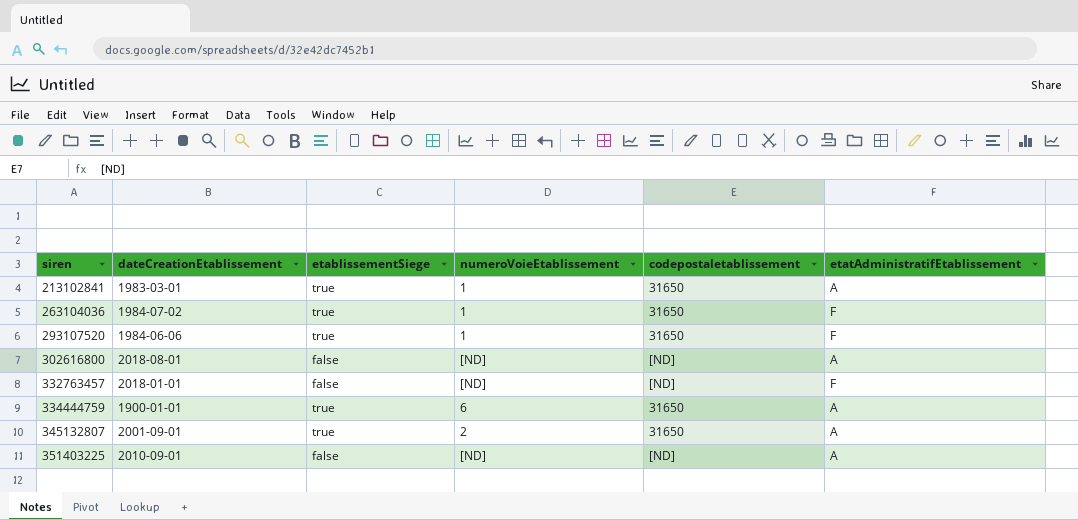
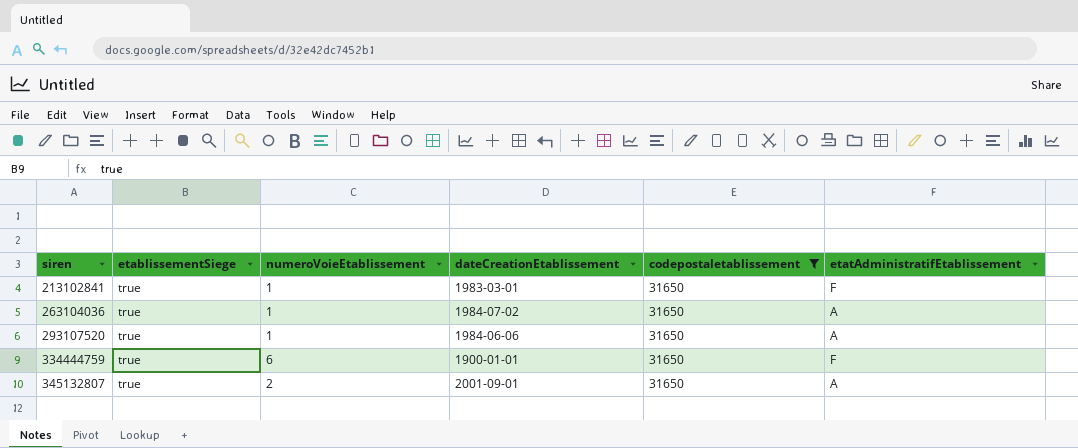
filter: none -> codepostaletablissement = 31650
column dateCreationEtablissement | position: 2 -> 4
213102841 | etatAdministratifEtablissement: A -> F
263104036 | etatAdministratifEtablissement: F -> A
293107520 | etatAdministratifEtablissement: F -> A
334444759 | etatAdministratifEtablissement: A -> F

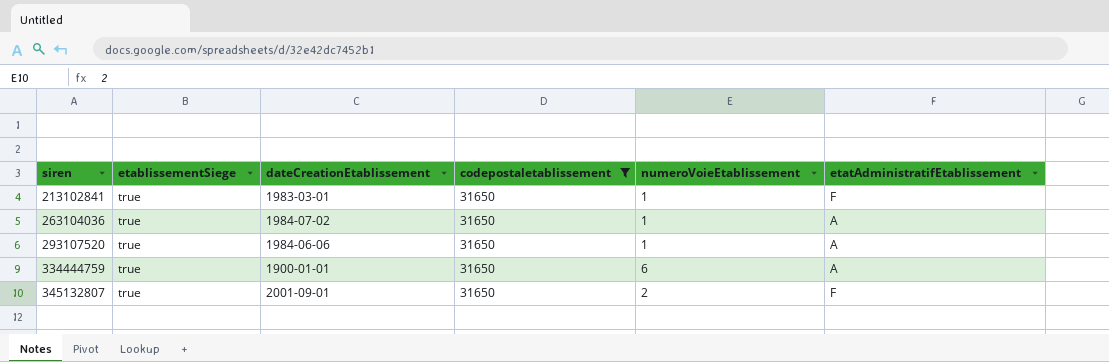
column numeroVoieEtablissement | position: 3 -> 5
334444759 | etatAdministratifEtablissement: F -> A
345132807 | etatAdministratifEtablissement: A -> F

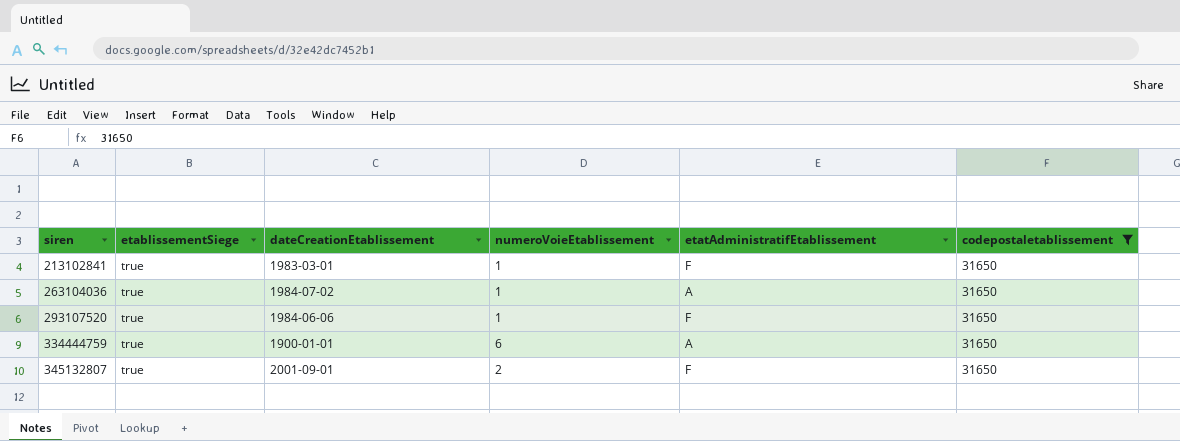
column codepostaletablissement | position: 4 -> 6
293107520 | etatAdministratifEtablissement: A -> F

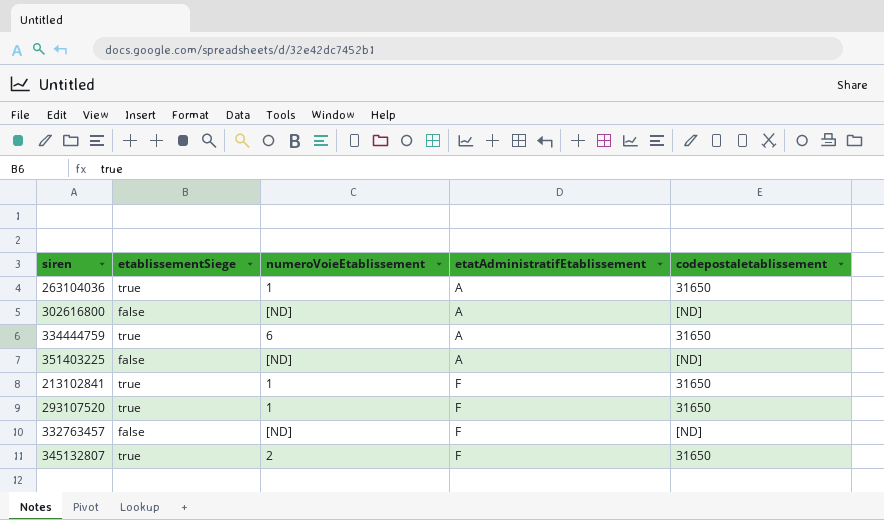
filter: codepostaletablissement = 31650 -> none
row order: siren ascending -> etatAdministratifEtablissement ascending
column dateCreationEtablissement | position: 3 -> none

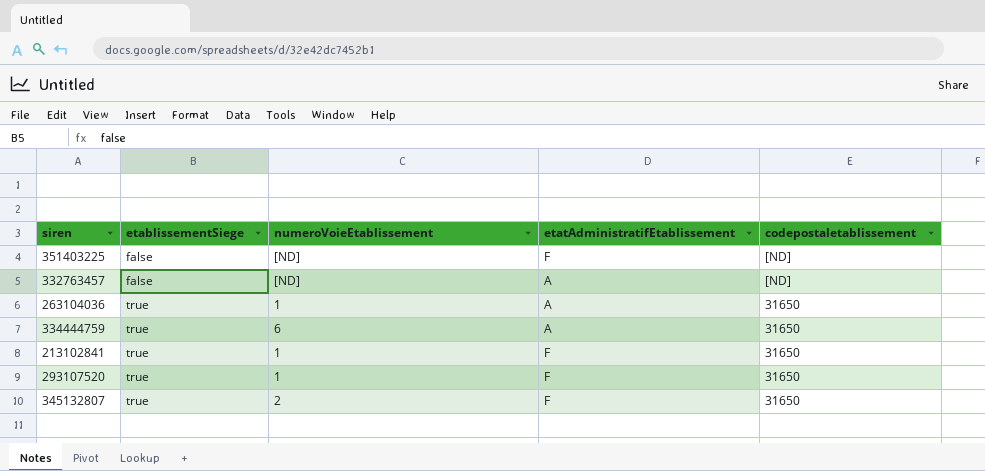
row order: etatAdministratifEtablissement ascending -> etablissementSiege ascending
row 302616800: false | [ND] | A | [ND] -> none
351403225 | etatAdministratifEtablissement: A -> F
332763457 | etatAdministratifEtablissement: F -> A

